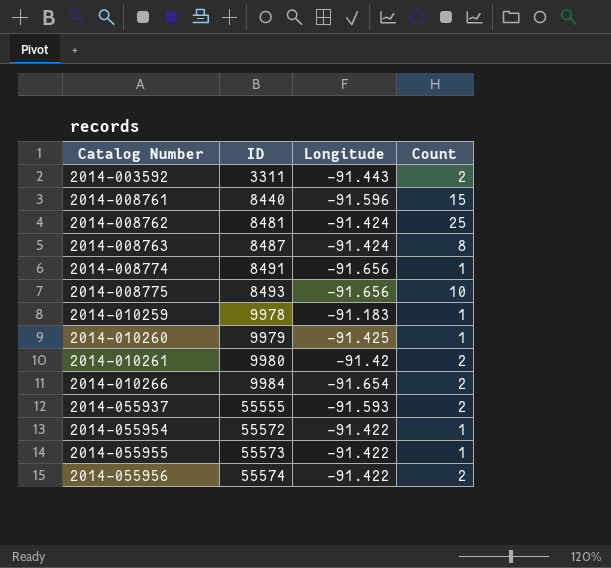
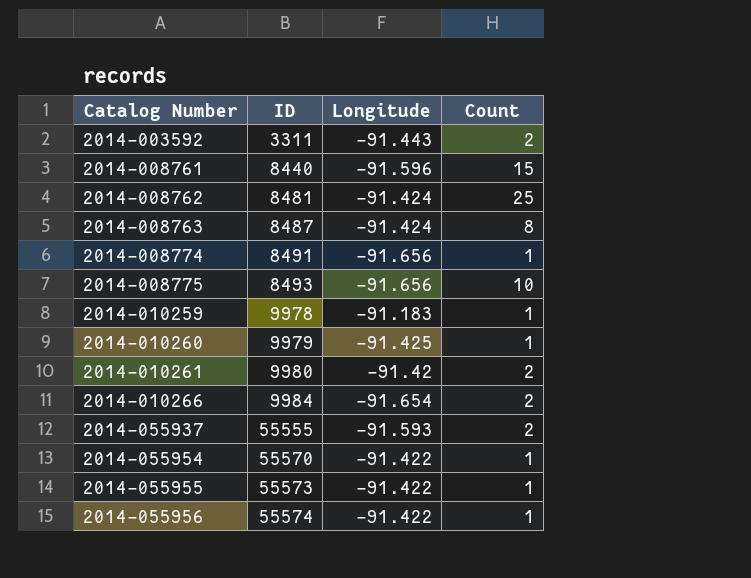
2014-055954 | ID: 55572 -> 55570
2014-055956 | Count: 2 -> 1

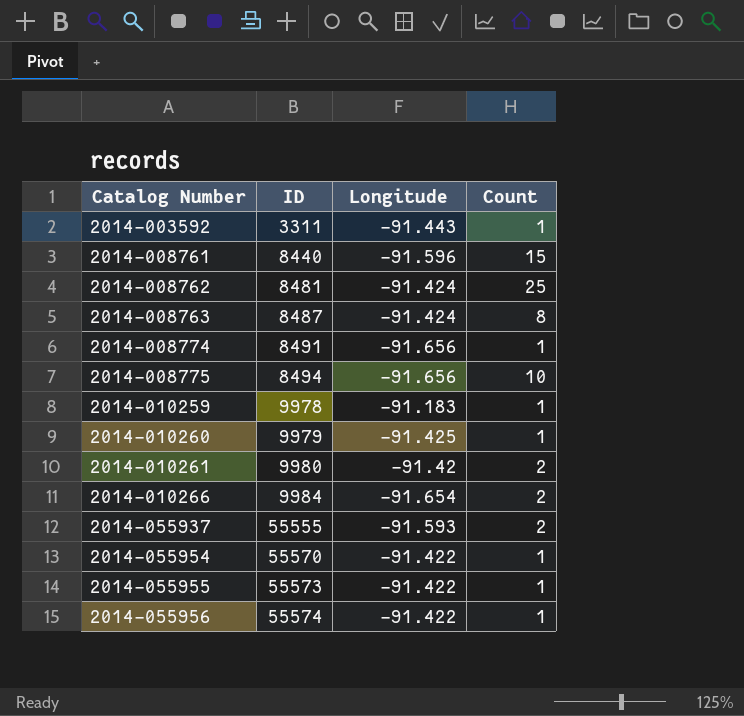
2014-003592 | Count: 2 -> 1
2014-008775 | ID: 8493 -> 8494

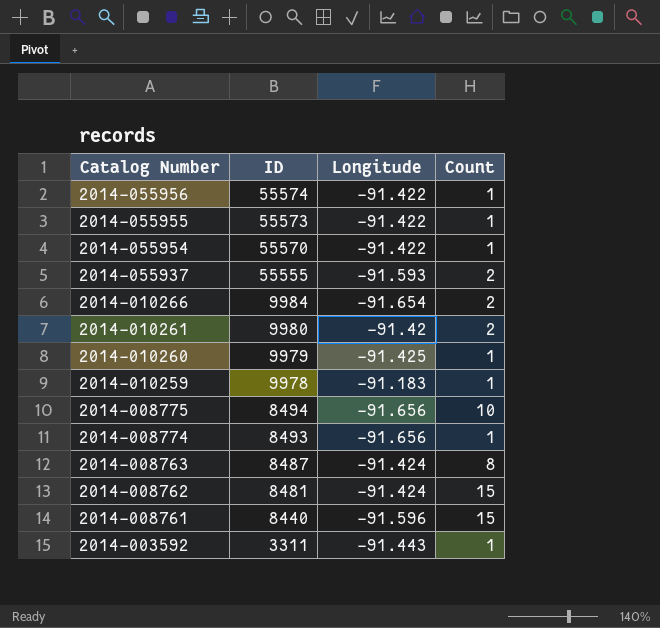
row order: Catalog Number ascending -> Catalog Number descending
2014-008774 | ID: 8491 -> 8493
2014-008762 | Count: 25 -> 15

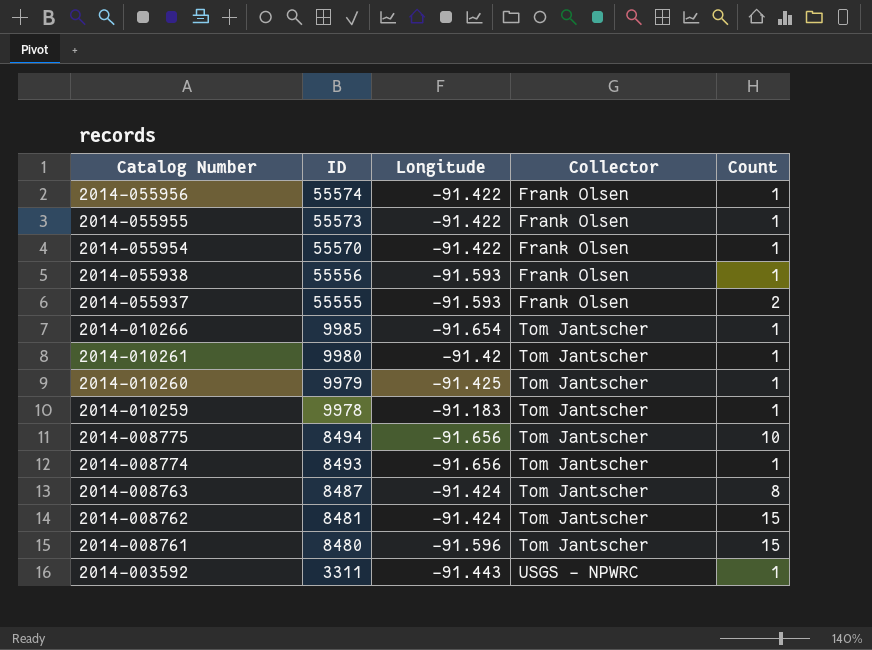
column Collector | position: none -> 4
row 2014-055938: none -> 55556 | -91.593 | Frank Olsen | 1
2014-010266 | ID: 9984 -> 9985
2014-010266 | Count: 2 -> 1
2014-010261 | Count: 2 -> 1
2014-008761 | ID: 8440 -> 8480

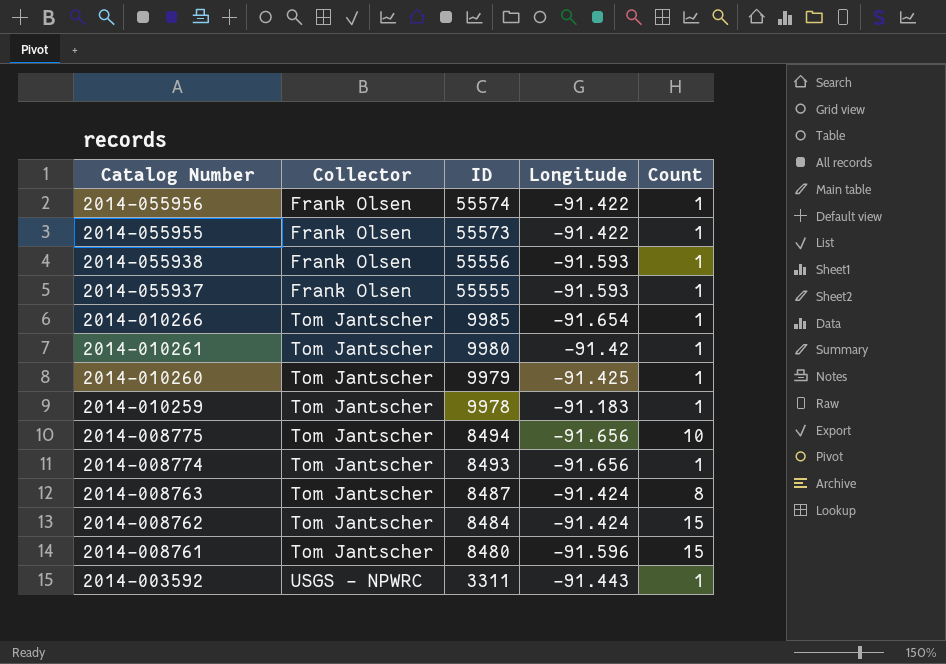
column Collector | position: 4 -> 2
row 2014-055954: 55570 | -91.422 | Frank Olsen | 1 -> none
2014-055937 | Count: 2 -> 1
2014-008762 | ID: 8481 -> 8484

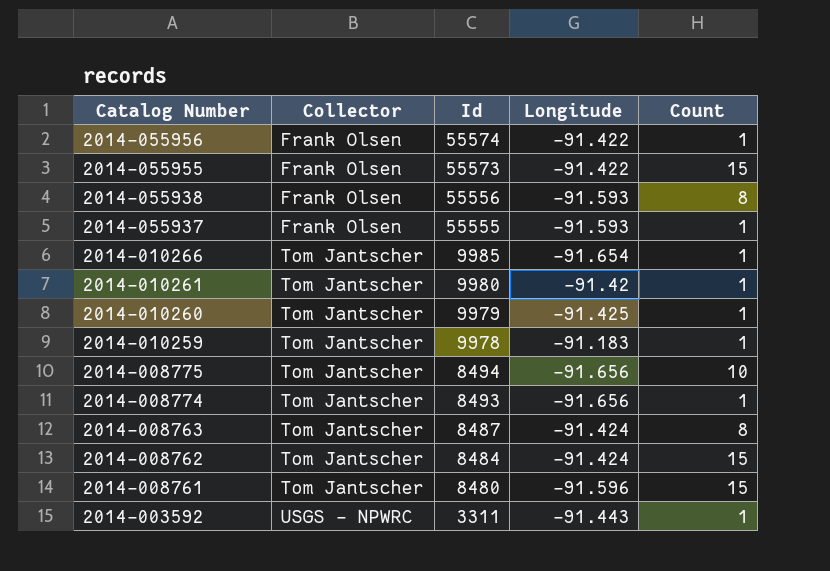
column name: ID -> Id
2014-055955 | Count: 1 -> 15
2014-055938 | Count: 1 -> 8

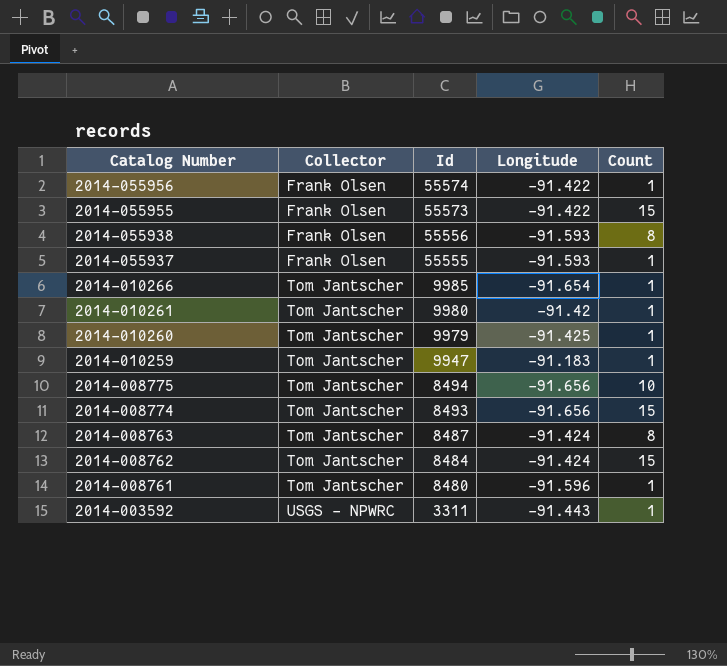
2014-010259 | Id: 9978 -> 9947
2014-008774 | Count: 1 -> 15
2014-008761 | Count: 15 -> 1

